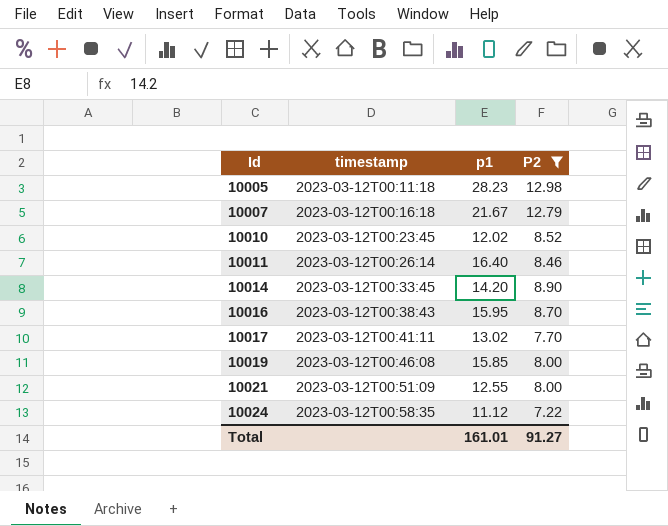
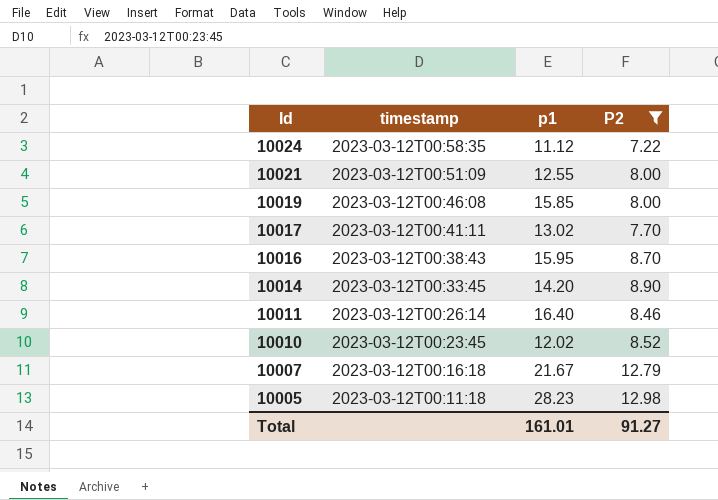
row order: Id ascending -> Id descending

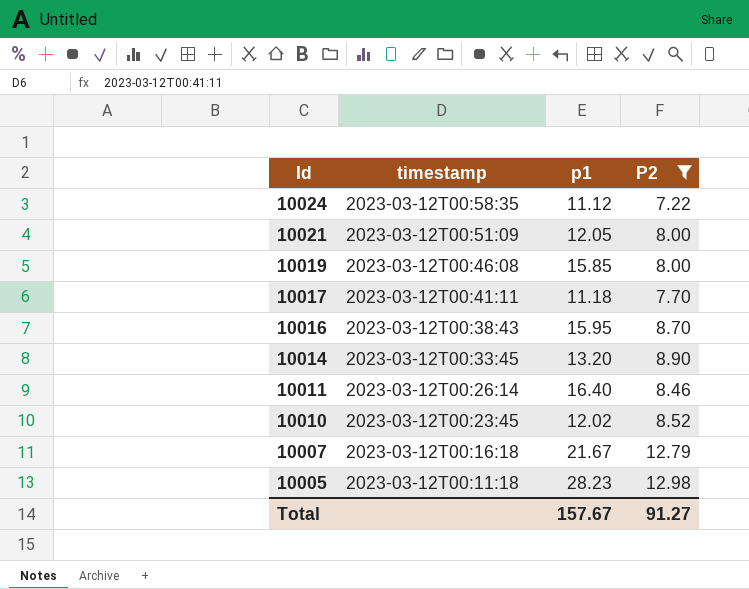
10021 | p1: 12.55 -> 12.05
10017 | p1: 13.02 -> 11.18
10014 | p1: 14.20 -> 13.20
Total | p1: 161.01 -> 157.67

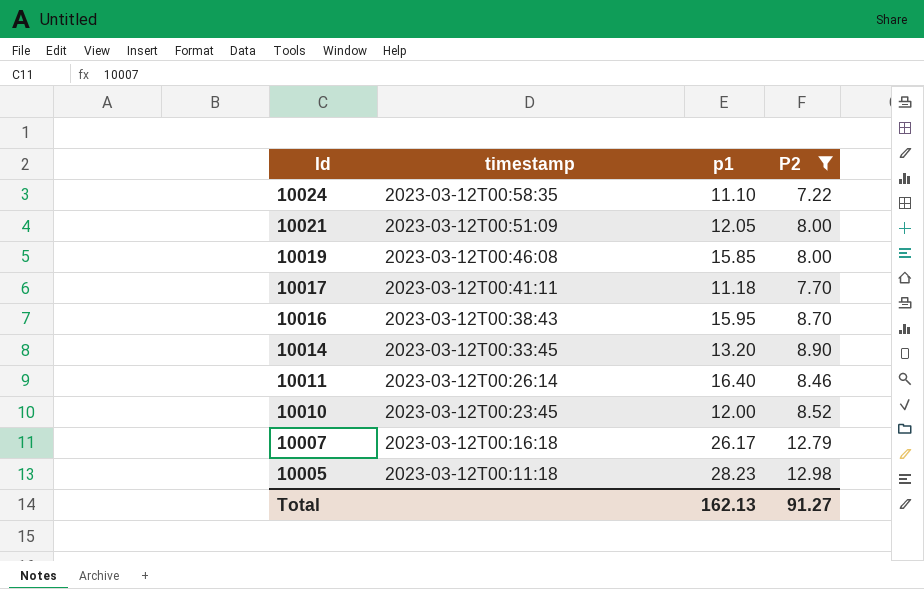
10024 | p1: 11.12 -> 11.10
10010 | p1: 12.02 -> 12.00
10007 | p1: 21.67 -> 26.17
Total | p1: 157.67 -> 162.13

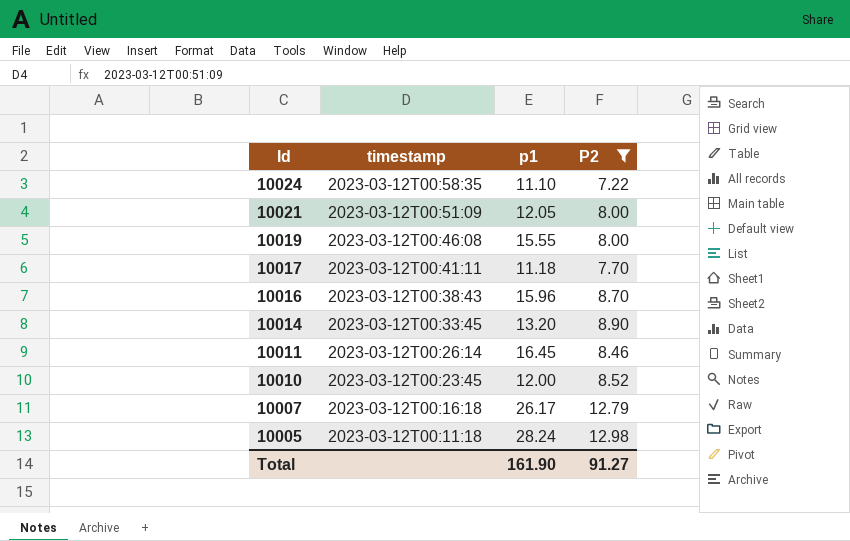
10019 | p1: 15.85 -> 15.55
10016 | p1: 15.95 -> 15.96
10011 | p1: 16.40 -> 16.45
10005 | p1: 28.23 -> 28.24
Total | p1: 162.13 -> 161.90

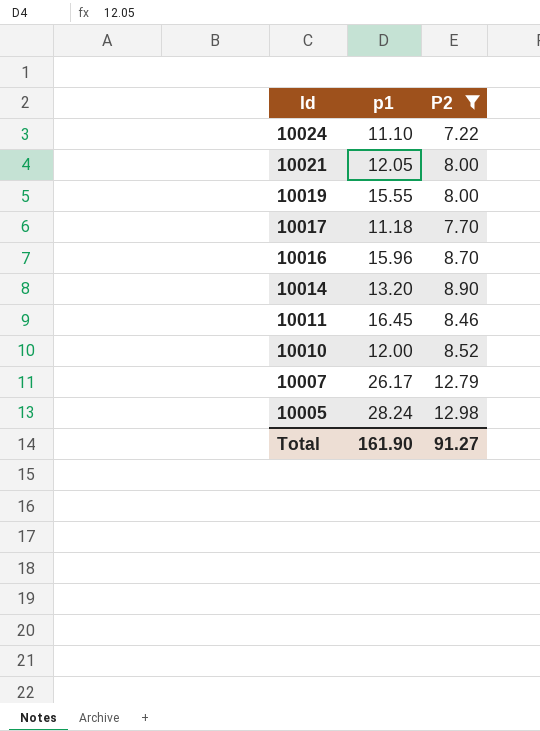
column timestamp | position: 2 -> none

